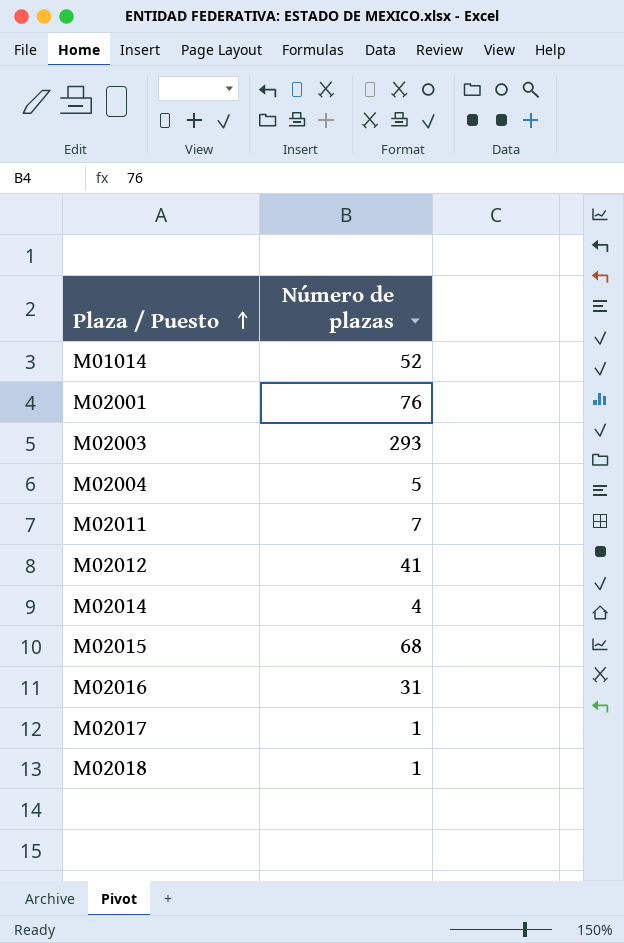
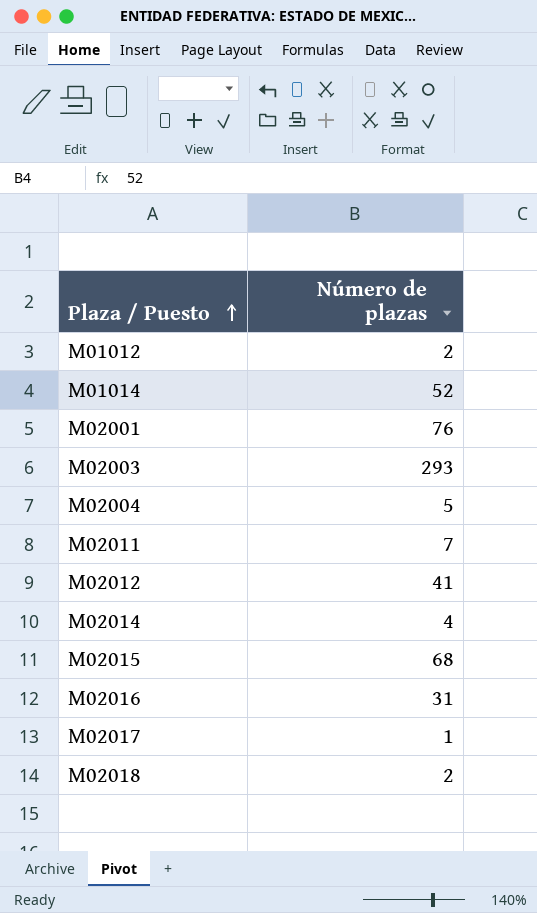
row M01012: none -> 2
M02018 | Número de plazas: 1 -> 2

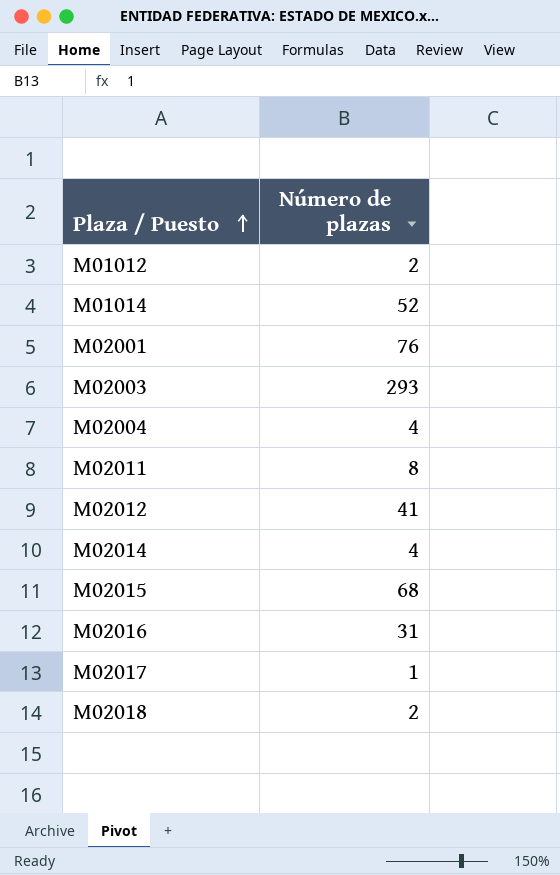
M02004 | Número de plazas: 5 -> 4
M02011 | Número de plazas: 7 -> 8

